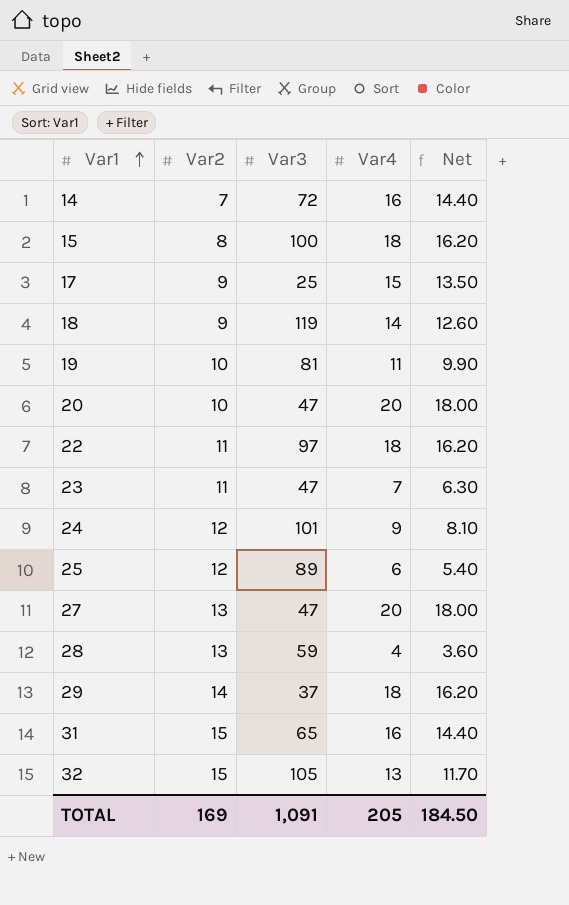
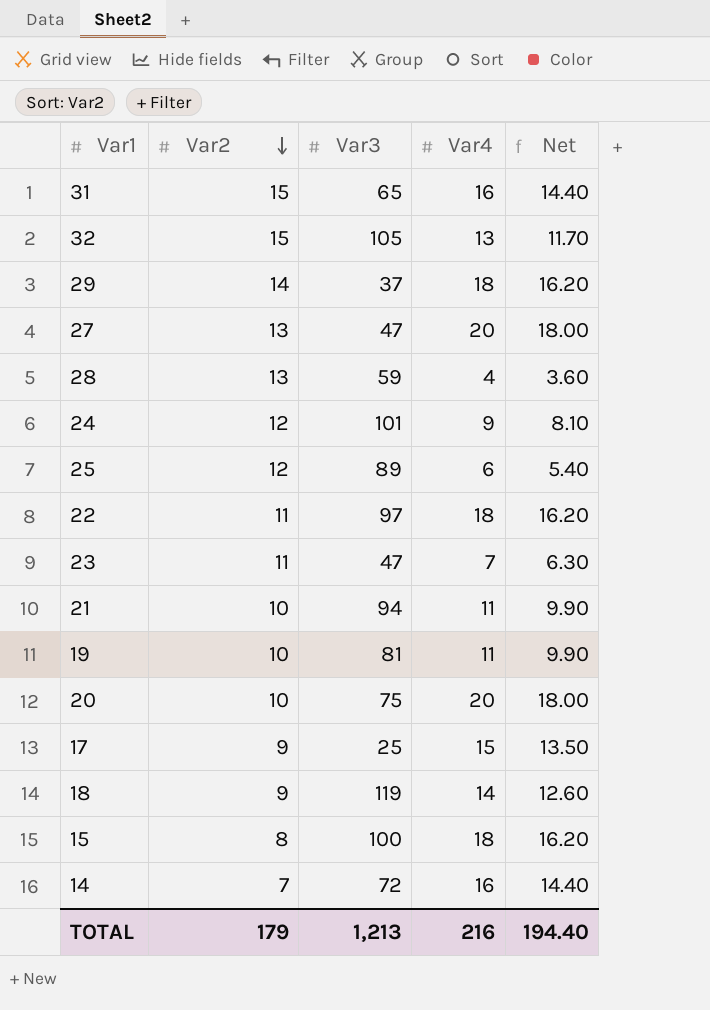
row order: Var1 ascending -> Var2 descending
row 21: none -> 10 | 94 | 11 | 9.90
20 | Var3: 47 -> 75
TOTAL | Var2: 169 -> 179
TOTAL | Var3: 1,091 -> 1,213
TOTAL | Var4: 205 -> 216
TOTAL | Net: 184.50 -> 194.40

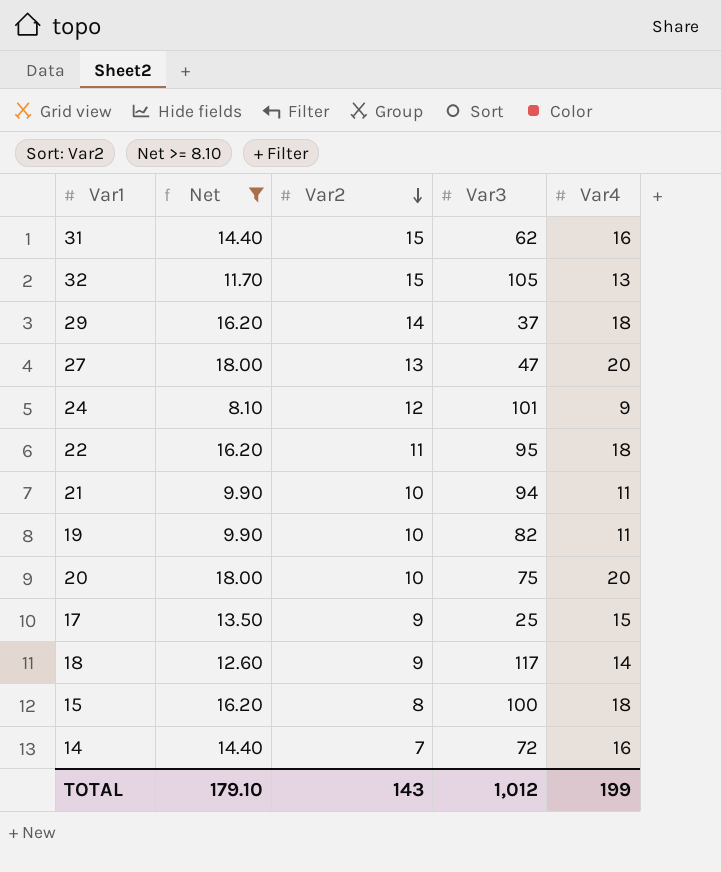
filter: none -> Net >= 8.10
column Net | position: 5 -> 2
31 | Var3: 65 -> 62
22 | Var3: 97 -> 95
19 | Var3: 81 -> 82
18 | Var3: 119 -> 117
TOTAL | Net: 194.40 -> 179.10
TOTAL | Var2: 179 -> 143
TOTAL | Var3: 1,213 -> 1,012
TOTAL | Var4: 216 -> 199

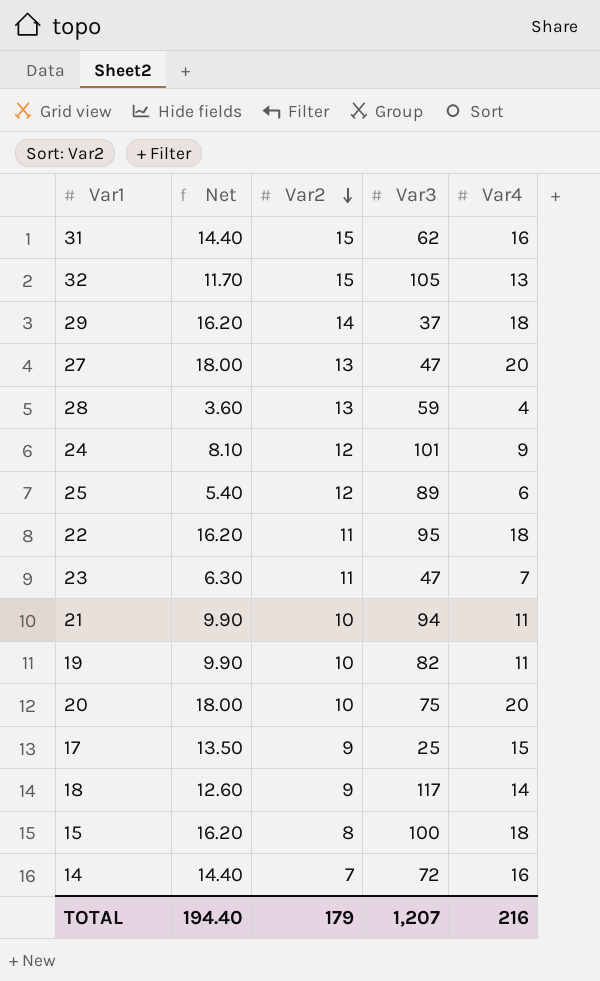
filter: Net >= 8.10 -> none
TOTAL | Net: 179.10 -> 194.40
TOTAL | Var2: 143 -> 179
TOTAL | Var3: 1,012 -> 1,207
TOTAL | Var4: 199 -> 216

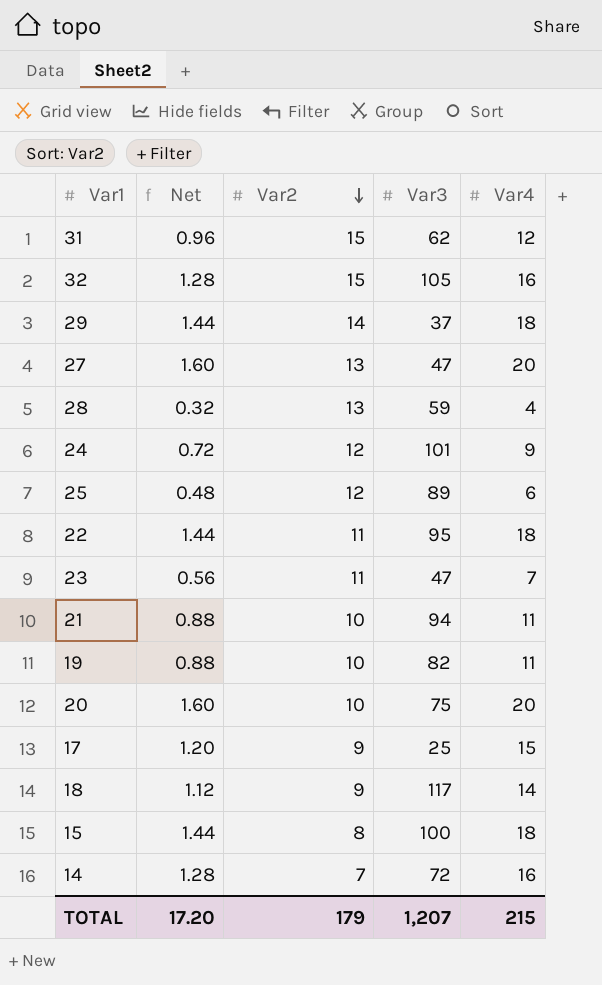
column Net | formula: [Var4] * 0.9 -> [Var4] * 0.08
31 | Var4: 16 -> 12
32 | Var4: 13 -> 16
TOTAL | Net: 194.40 -> 17.20
TOTAL | Var4: 216 -> 215

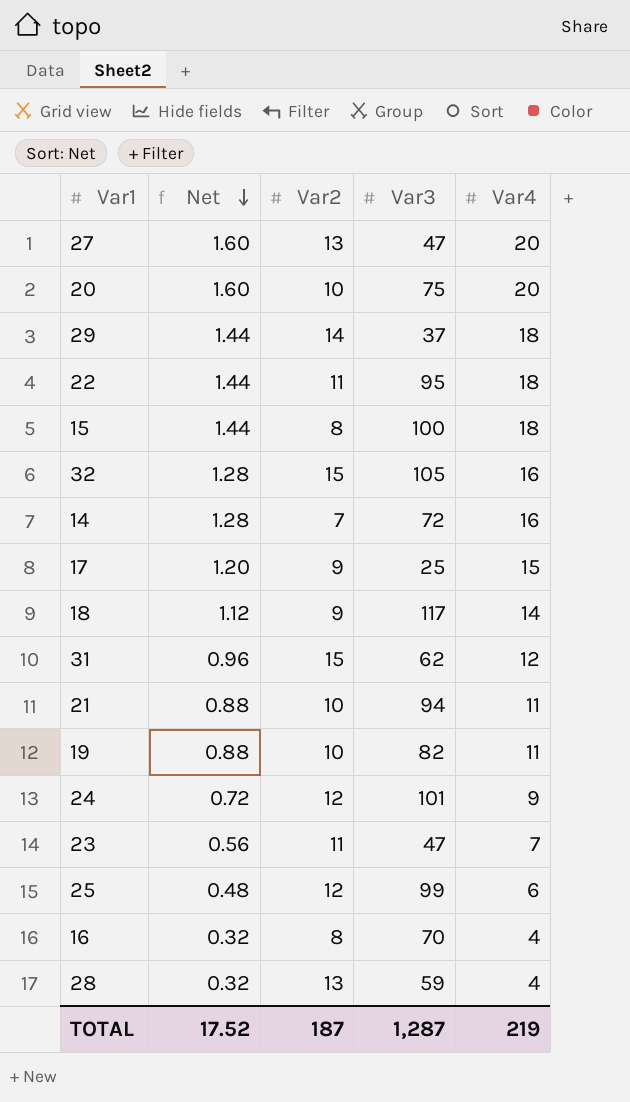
row order: Var2 descending -> Net descending
25 | Var3: 89 -> 99
row 16: none -> 0.32 | 8 | 70 | 4
TOTAL | Net: 17.20 -> 17.52
TOTAL | Var2: 179 -> 187
TOTAL | Var3: 1,207 -> 1,287
TOTAL | Var4: 215 -> 219

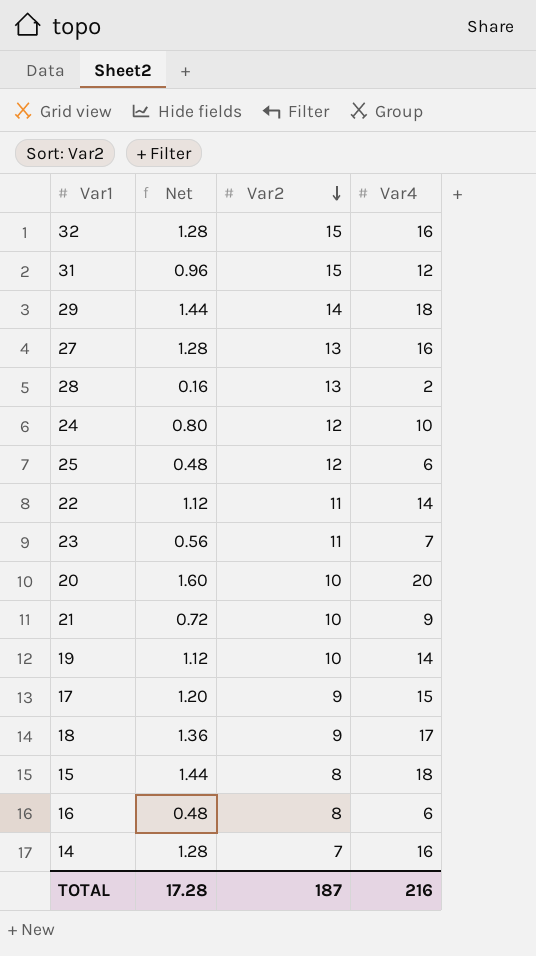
row order: Net descending -> Var2 descending
column Var3 | position: 4 -> none
27 | Net: 1.60 -> 1.28
27 | Var4: 20 -> 16
28 | Net: 0.32 -> 0.16
28 | Var4: 4 -> 2
24 | Net: 0.72 -> 0.80
24 | Var4: 9 -> 10
22 | Net: 1.44 -> 1.12
22 | Var4: 18 -> 14
21 | Net: 0.88 -> 0.72
21 | Var4: 11 -> 9
19 | Net: 0.88 -> 1.12
19 | Var4: 11 -> 14
18 | Net: 1.12 -> 1.36
18 | Var4: 14 -> 17
16 | Net: 0.32 -> 0.48
16 | Var4: 4 -> 6
TOTAL | Net: 17.52 -> 17.28
TOTAL | Var4: 219 -> 216

